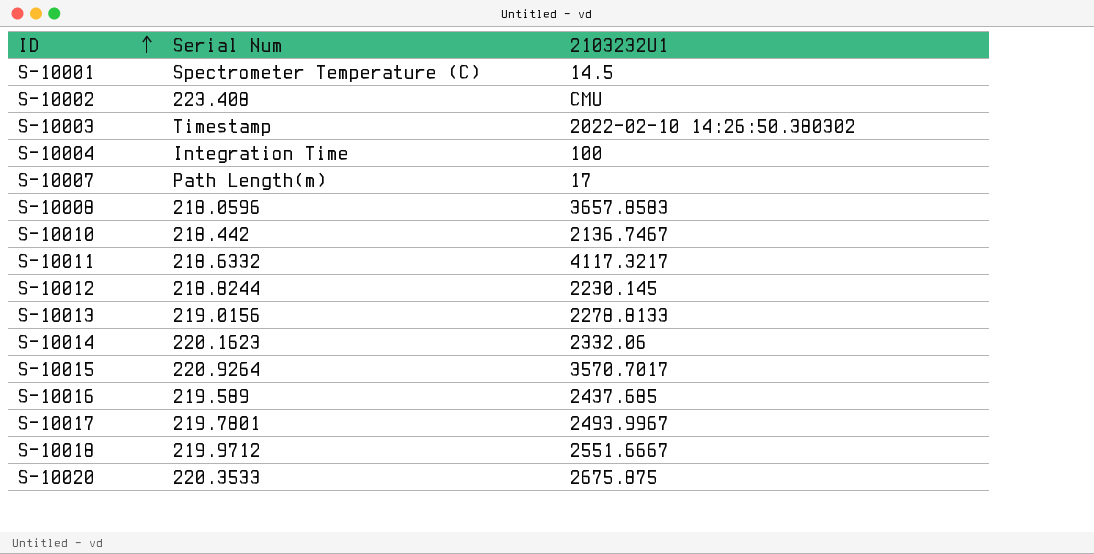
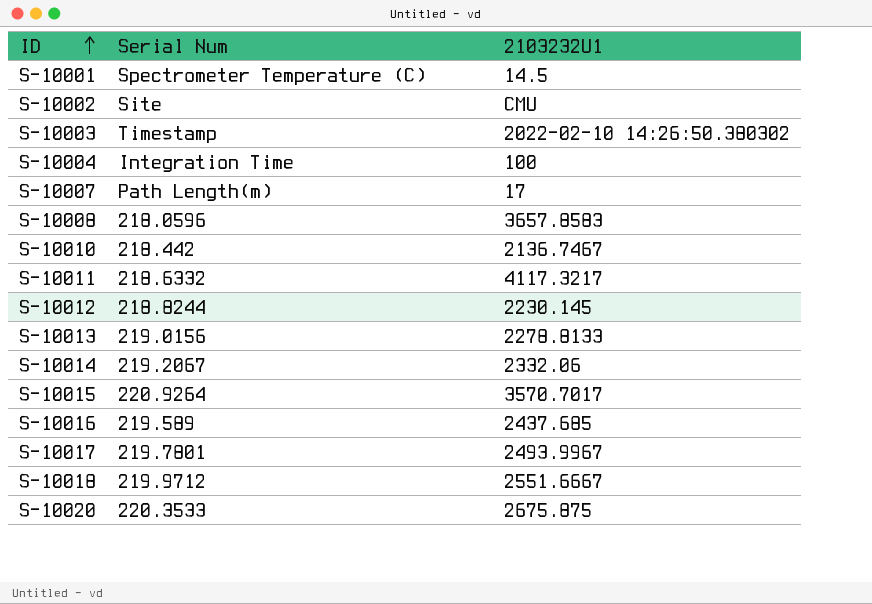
S-10002 | Serial Num: 223.408 -> Site
S-10014 | Serial Num: 220.1623 -> 219.2067

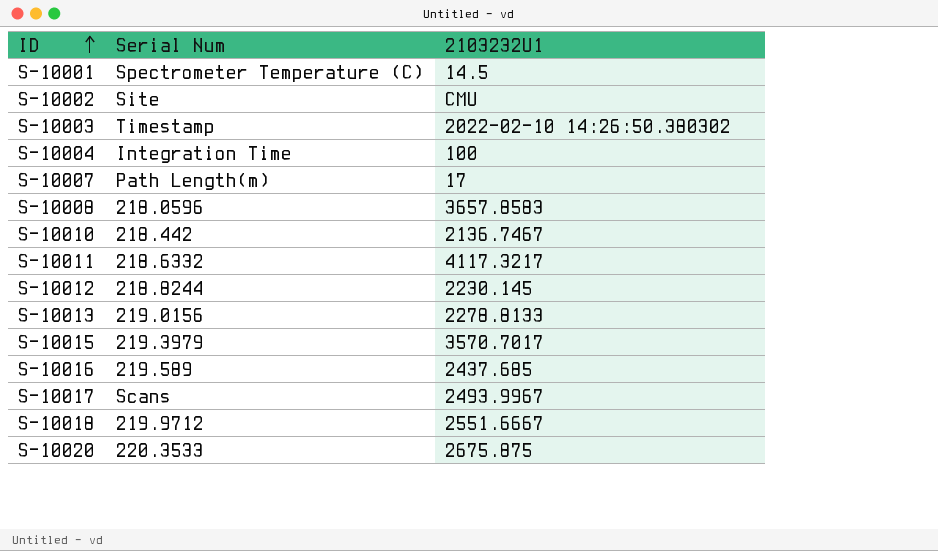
row S-10014: 219.2067 | 2332.06 -> none
S-10015 | Serial Num: 220.9264 -> 219.3979
S-10017 | Serial Num: 219.7801 -> Scans

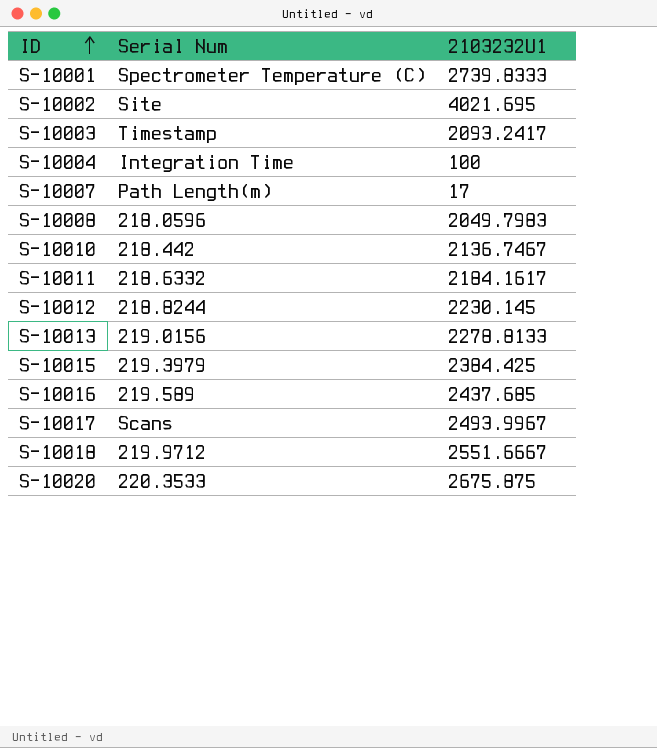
S-10001 | 2103232U1: 14.5 -> 2739.8333
S-10002 | 2103232U1: CMU -> 4021.695
S-10003 | 2103232U1: 2022-02-10 14:26:50.380302 -> 2093.2417
S-10008 | 2103232U1: 3657.8583 -> 2049.7983
S-10011 | 2103232U1: 4117.3217 -> 2184.1617
S-10015 | 2103232U1: 3570.7017 -> 2384.425

